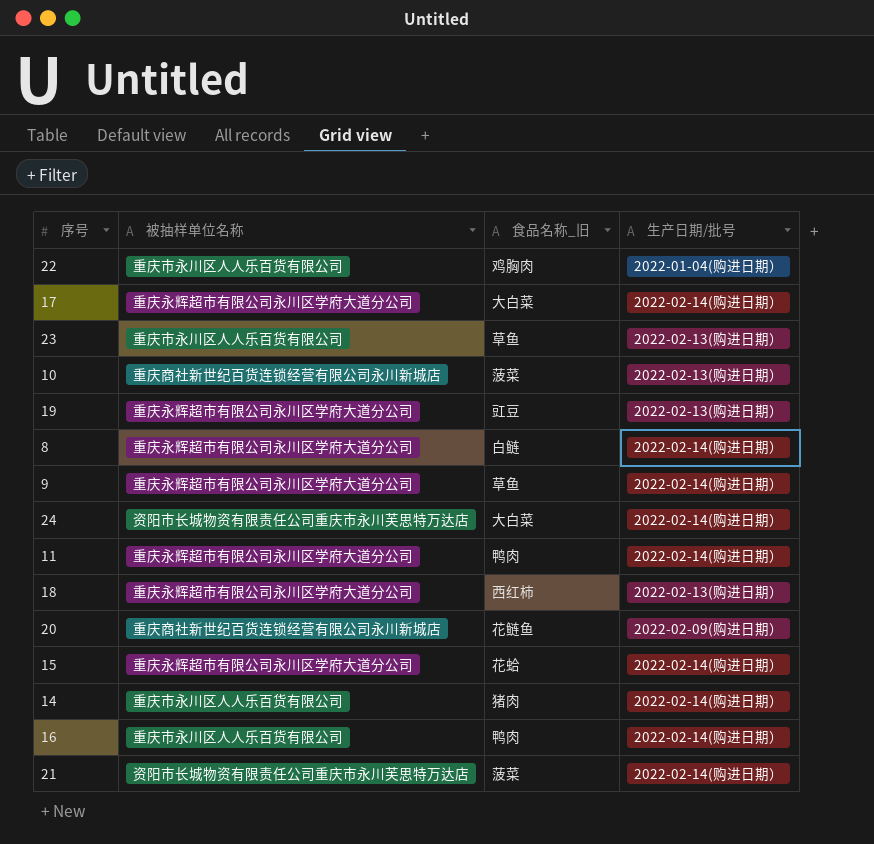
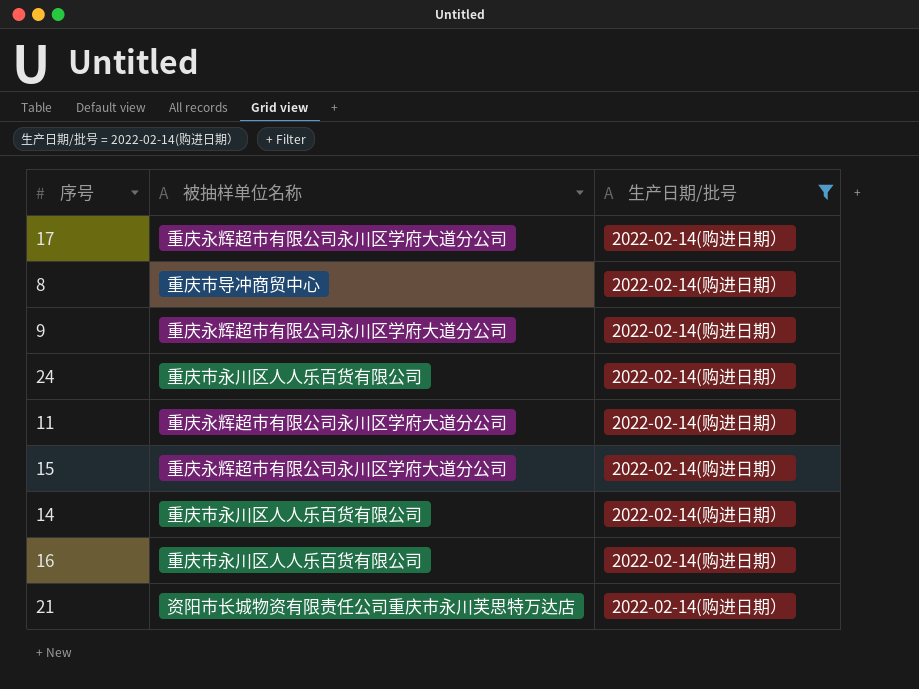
filter: none -> 生产日期/批号 = 2022-02-14(购进日期）
column 食品名称_旧 | position: 3 -> none
8 | 被抽样单位名称: 重庆永辉超市有限公司永川区学府大道分公司 -> 重庆市导冲商贸中心
24 | 被抽样单位名称: 资阳市长城物资有限责任公司重庆市永川芙思特万达店 -> 重庆市永川区人人乐百货有限公司

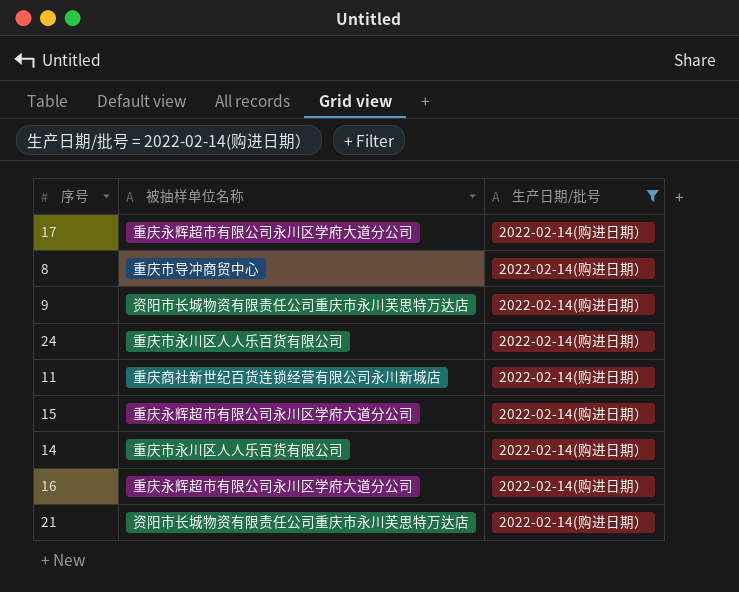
9 | 被抽样单位名称: 重庆永辉超市有限公司永川区学府大道分公司 -> 资阳市长城物资有限责任公司重庆市永川芙思特万达店
11 | 被抽样单位名称: 重庆永辉超市有限公司永川区学府大道分公司 -> 重庆商社新世纪百货连锁经营有限公司永川新城店
16 | 被抽样单位名称: 重庆市永川区人人乐百货有限公司 -> 重庆永辉超市有限公司永川区学府大道分公司

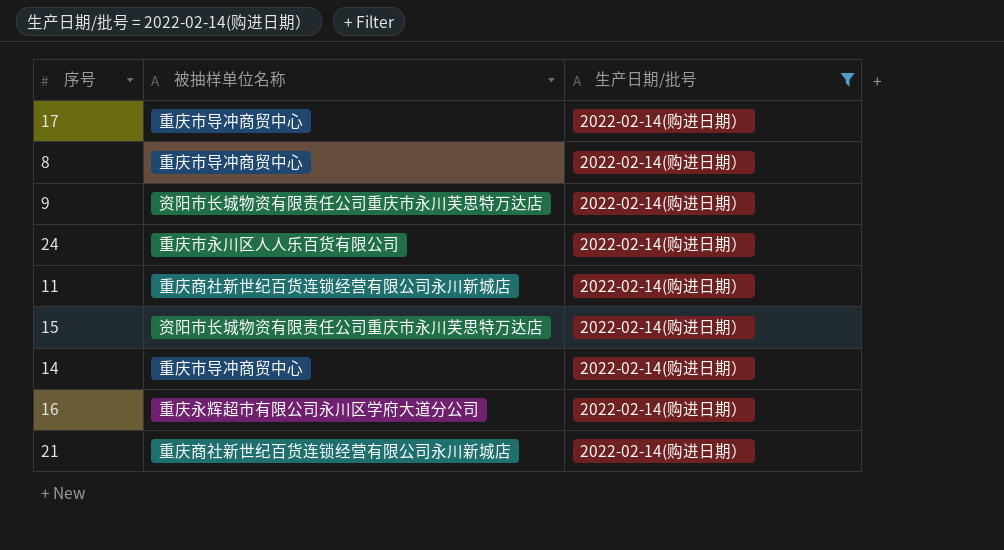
17 | 被抽样单位名称: 重庆永辉超市有限公司永川区学府大道分公司 -> 重庆市导冲商贸中心
15 | 被抽样单位名称: 重庆永辉超市有限公司永川区学府大道分公司 -> 资阳市长城物资有限责任公司重庆市永川芙思特万达店
14 | 被抽样单位名称: 重庆市永川区人人乐百货有限公司 -> 重庆市导冲商贸中心
21 | 被抽样单位名称: 资阳市长城物资有限责任公司重庆市永川芙思特万达店 -> 重庆商社新世纪百货连锁经营有限公司永川新城店

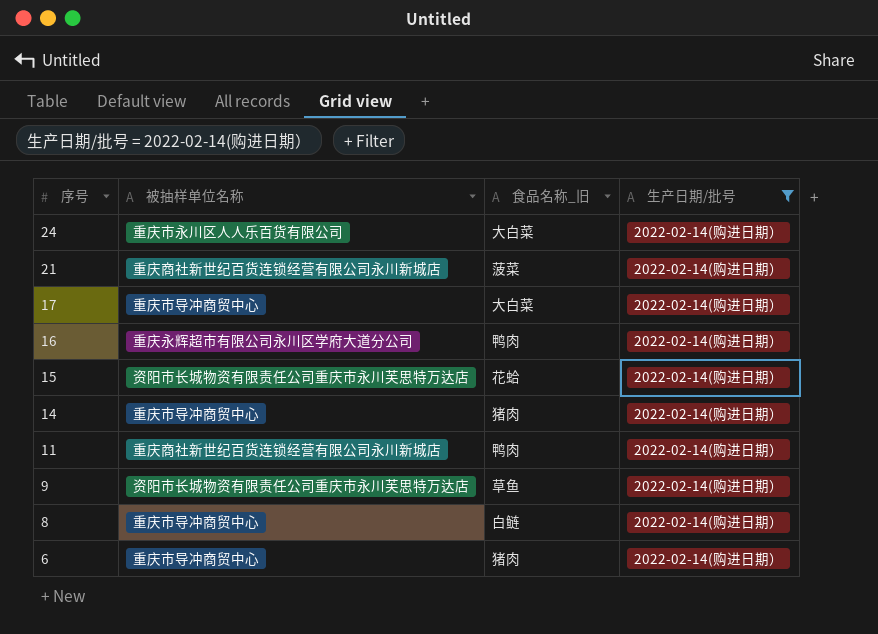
row order: none -> 序号 descending
column 食品名称_旧 | position: none -> 3
row 6: none -> 重庆市导冲商贸中心 | 猪肉 | 2022-02-14(购进日期）

